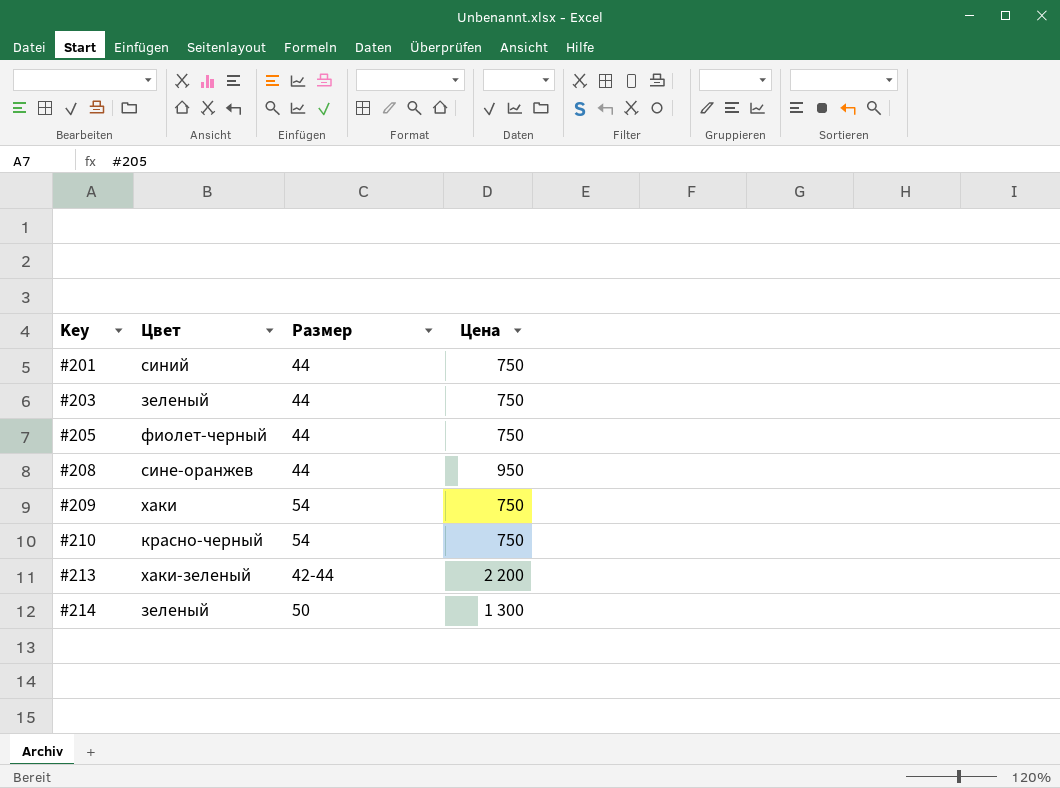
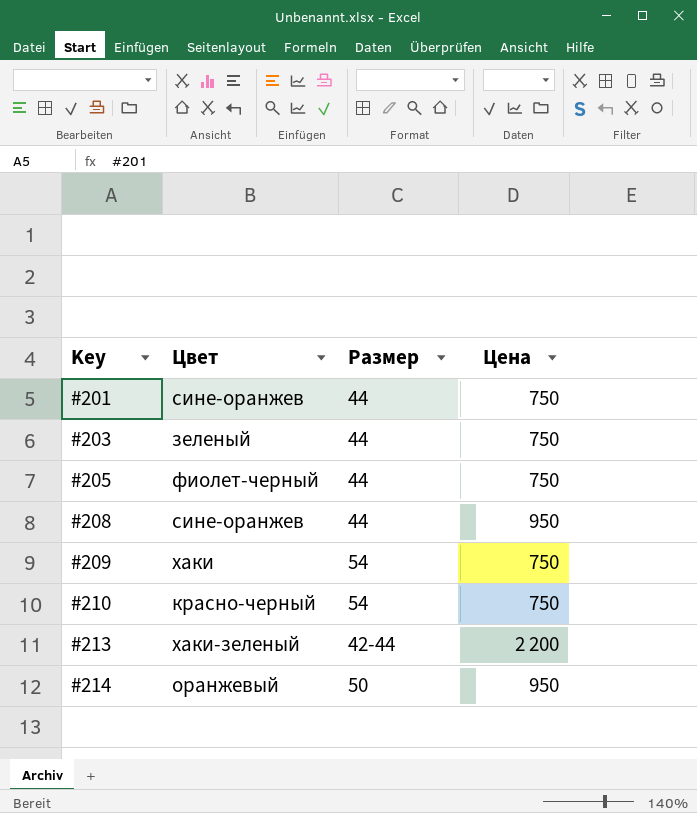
#201 | Цвет: синий -> сине-оранжев
#214 | Цвет: зеленый -> оранжевый
#214 | Цена: 1 300 -> 950

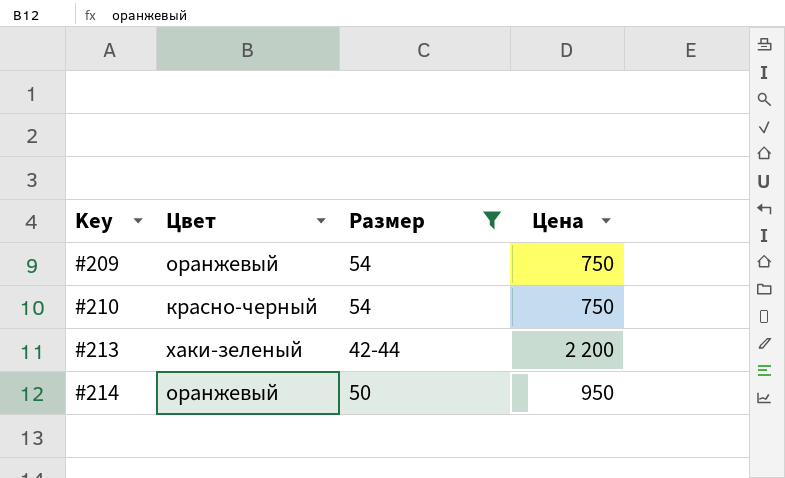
filter: none -> Размер != 44
#209 | Цвет: хаки -> оранжевый

